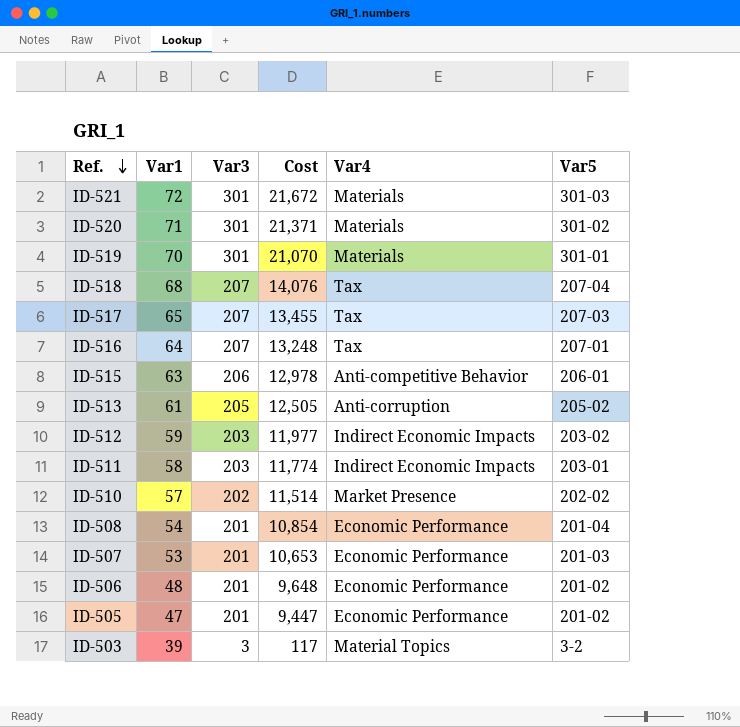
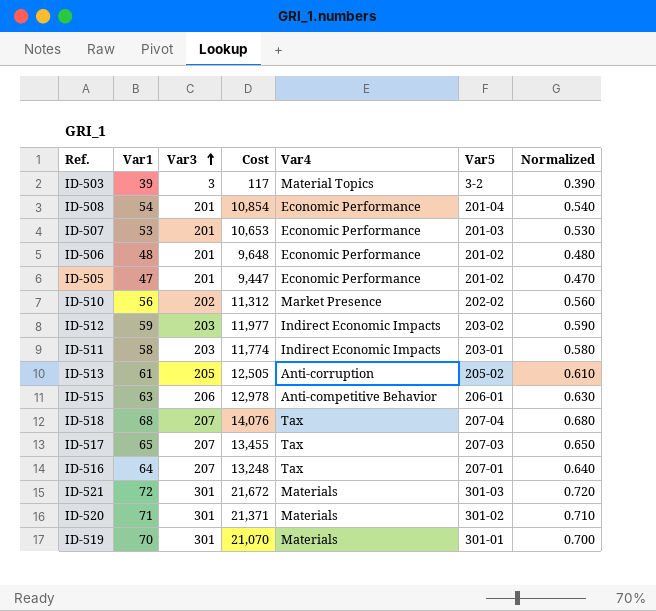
row order: Ref. descending -> Var3 ascending
column Normalized | formula: none -> [Var1] * 0.01
ID-510 | Var1: 57 -> 56
ID-510 | Cost: 11,514 -> 11,312

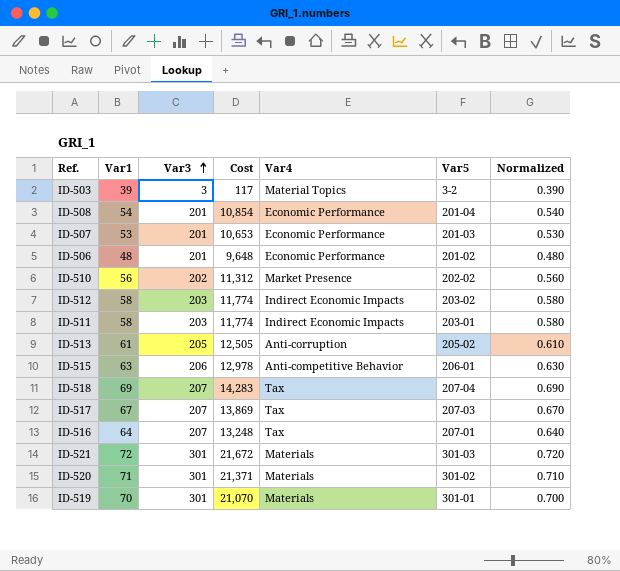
row ID-505: 47 | 201 | 9,447 | Economic Performance | 201-02 | 0.470 -> none
ID-512 | Var1: 59 -> 58
ID-512 | Cost: 11,977 -> 11,774
ID-512 | Normalized: 0.590 -> 0.580
ID-518 | Var1: 68 -> 69
ID-518 | Cost: 14,076 -> 14,283
ID-518 | Normalized: 0.680 -> 0.690
ID-517 | Var1: 65 -> 67
ID-517 | Cost: 13,455 -> 13,869
ID-517 | Normalized: 0.650 -> 0.670

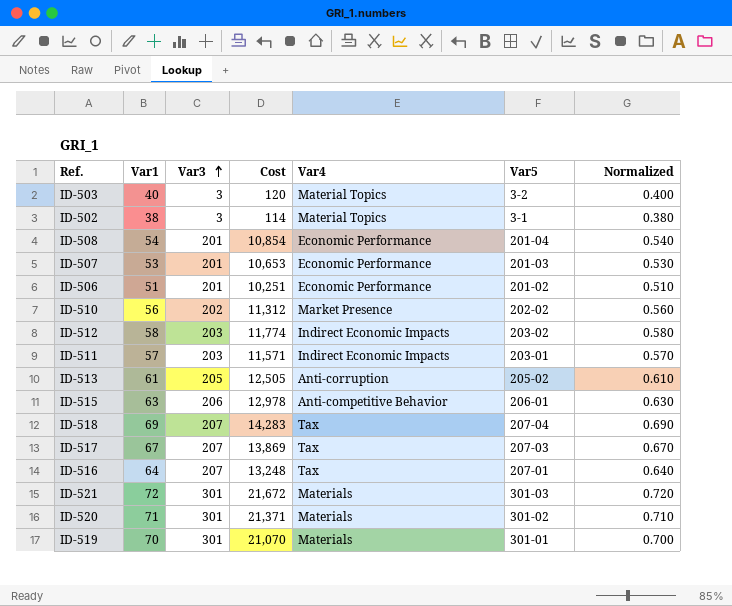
ID-503 | Var1: 39 -> 40
ID-503 | Cost: 117 -> 120
ID-503 | Normalized: 0.390 -> 0.400
row ID-502: none -> 38 | 3 | 114 | Material Topics | 3-1 | 0.380
ID-506 | Var1: 48 -> 51
ID-506 | Cost: 9,648 -> 10,251
ID-506 | Normalized: 0.480 -> 0.510
ID-511 | Var1: 58 -> 57
ID-511 | Cost: 11,774 -> 11,571
ID-511 | Normalized: 0.580 -> 0.570

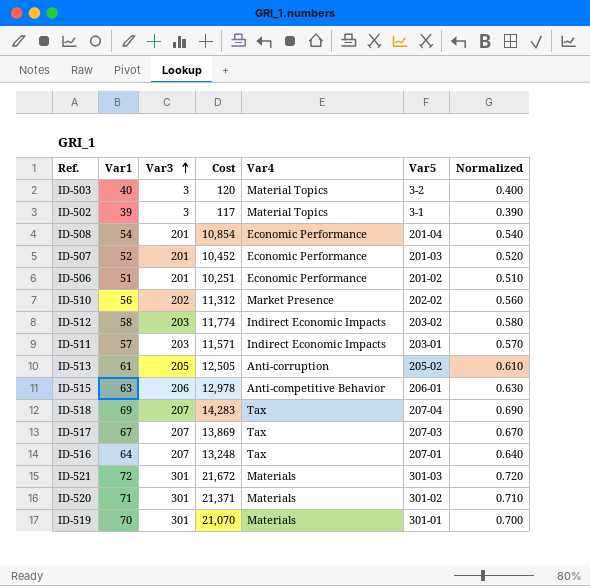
ID-502 | Var1: 38 -> 39
ID-502 | Cost: 114 -> 117
ID-502 | Normalized: 0.380 -> 0.390
ID-507 | Var1: 53 -> 52
ID-507 | Cost: 10,653 -> 10,452
ID-507 | Normalized: 0.530 -> 0.520

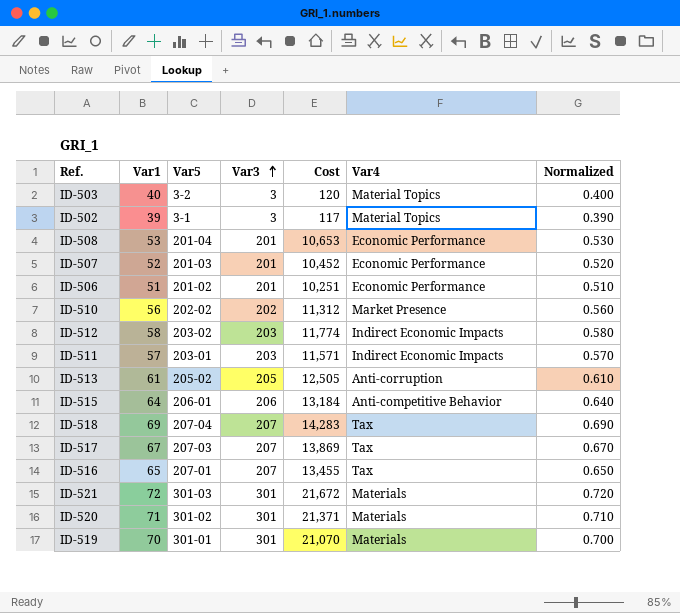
column Var5 | position: 6 -> 3
ID-508 | Var1: 54 -> 53
ID-508 | Cost: 10,854 -> 10,653
ID-508 | Normalized: 0.540 -> 0.530
ID-515 | Var1: 63 -> 64
ID-515 | Cost: 12,978 -> 13,184
ID-515 | Normalized: 0.630 -> 0.640
ID-516 | Var1: 64 -> 65
ID-516 | Cost: 13,248 -> 13,455
ID-516 | Normalized: 0.640 -> 0.650

